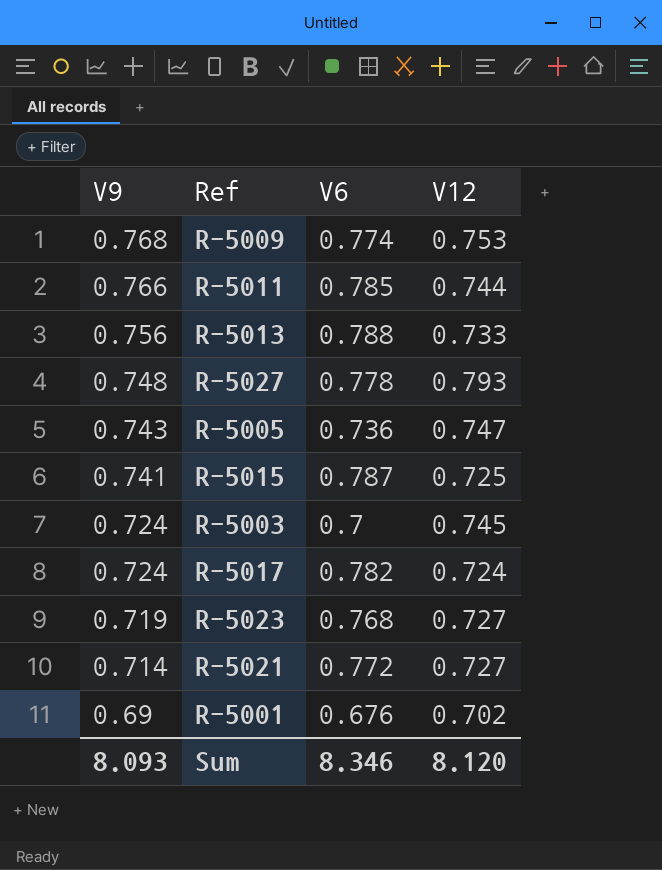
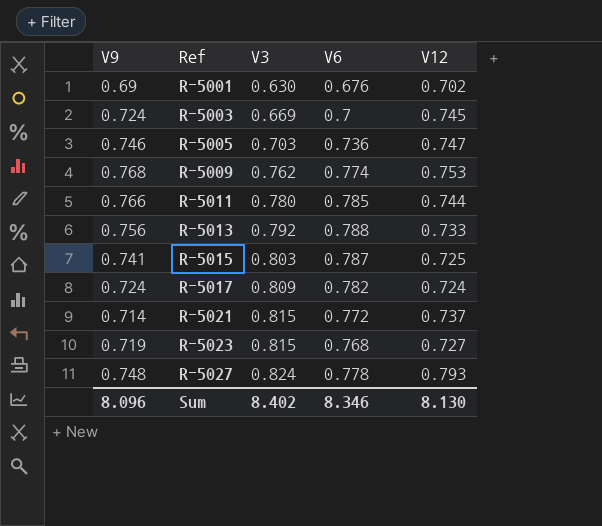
row order: V9 descending -> Ref ascending
column V3 | position: none -> 3
R-5005 | V9: 0.743 -> 0.746
R-5021 | V12: 0.727 -> 0.737
Sum | V9: 8.093 -> 8.096
Sum | V12: 8.120 -> 8.130

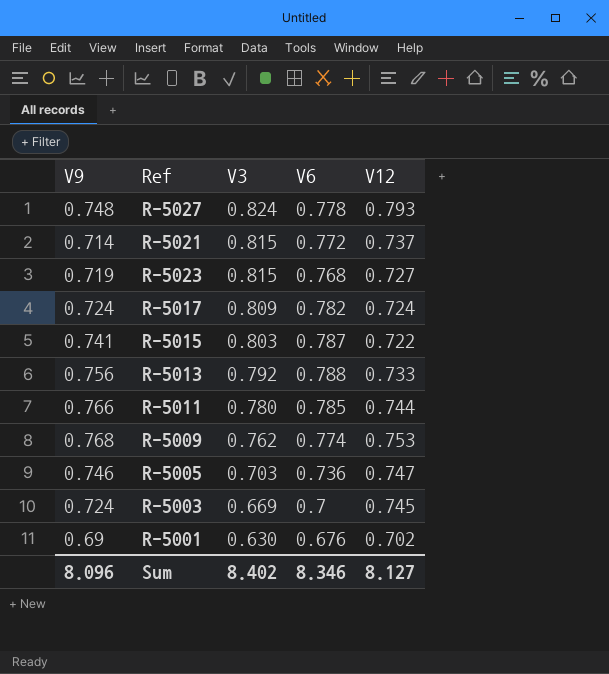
row order: Ref ascending -> V3 descending
R-5015 | V12: 0.725 -> 0.722
Sum | V12: 8.130 -> 8.127

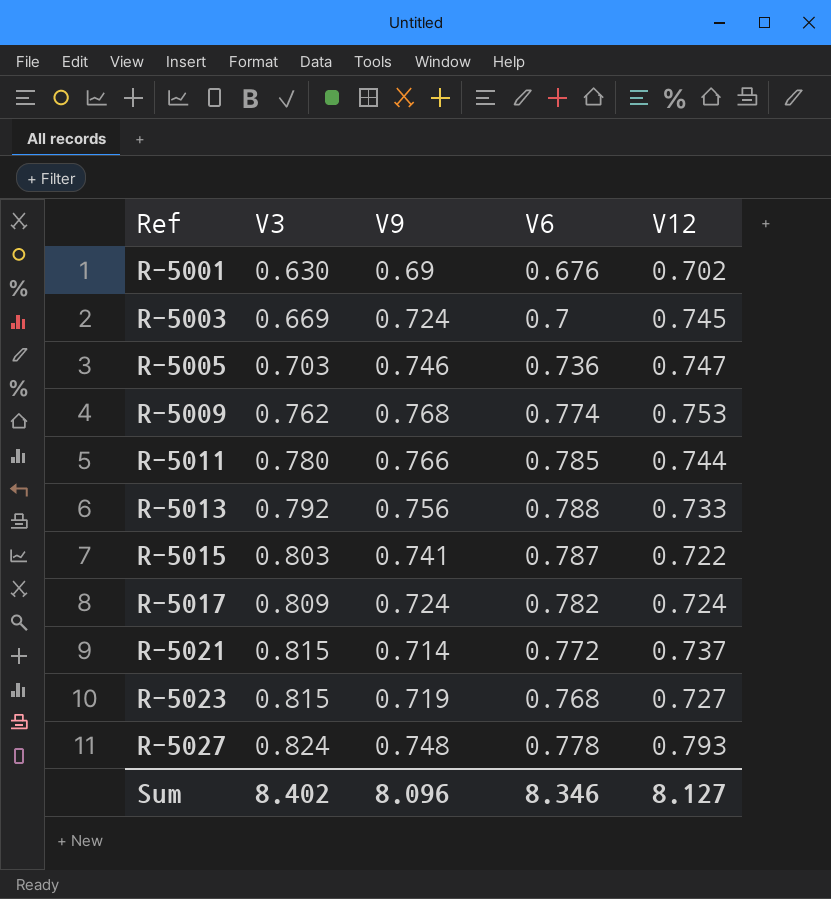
row order: V3 descending -> Ref ascending
column V9 | position: 1 -> 3

